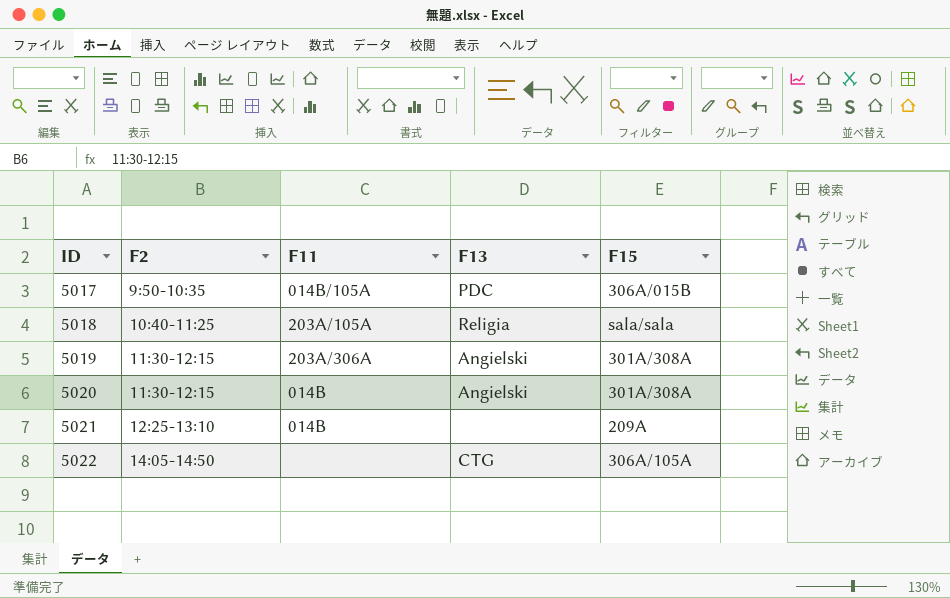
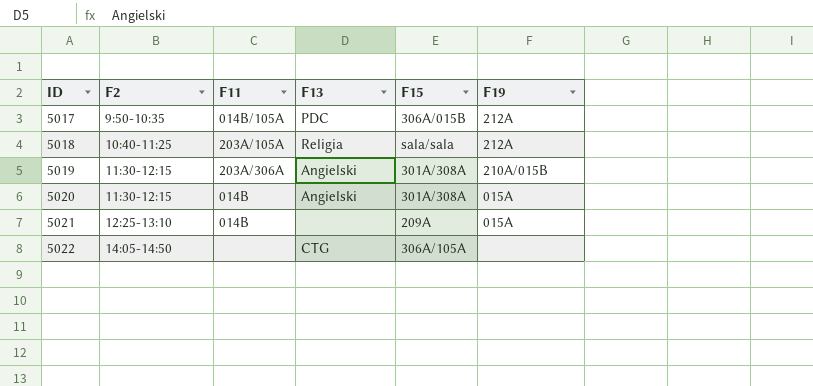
column F19 | position: none -> 6

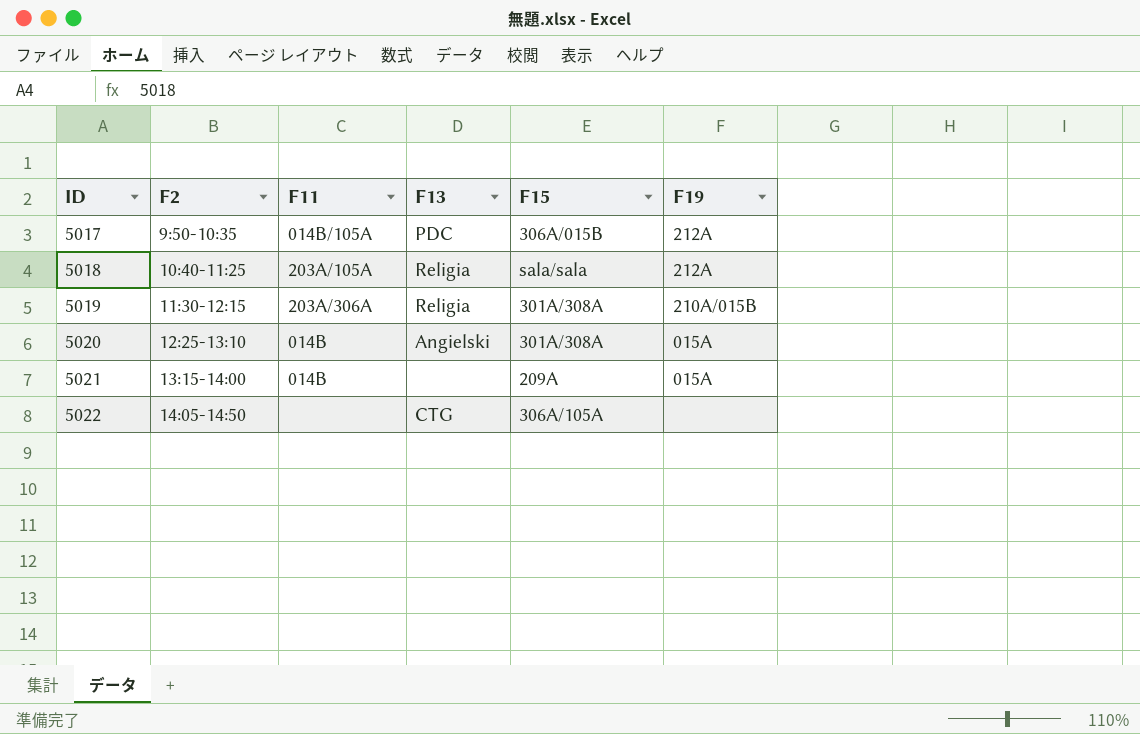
5019 | F13: Angielski -> Religia
5020 | F2: 11:30-12:15 -> 12:25-13:10
5021 | F2: 12:25-13:10 -> 13:15-14:00

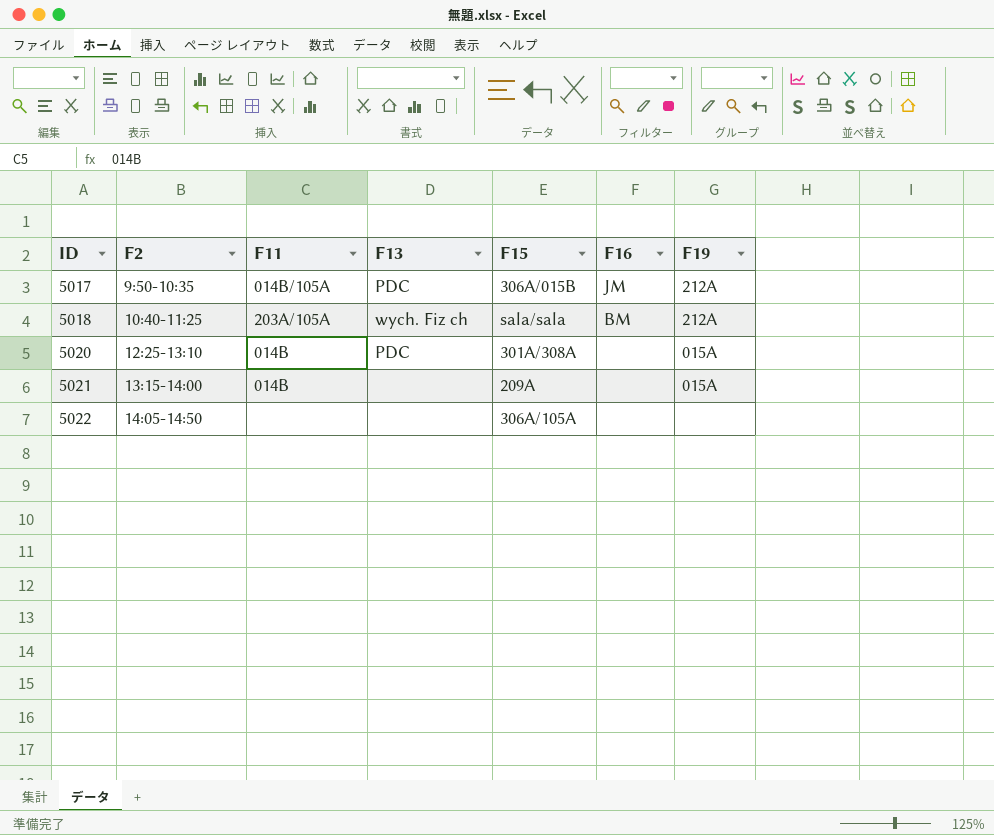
column F16 | position: none -> 6
row 5019: 11:30-12:15 | 203A/306A | Religia | 301A/308A | 210A/015B -> none
5018 | F13: Religia -> wych. Fiz ch
5020 | F13: Angielski -> PDC
5022 | F13: CTG -> none

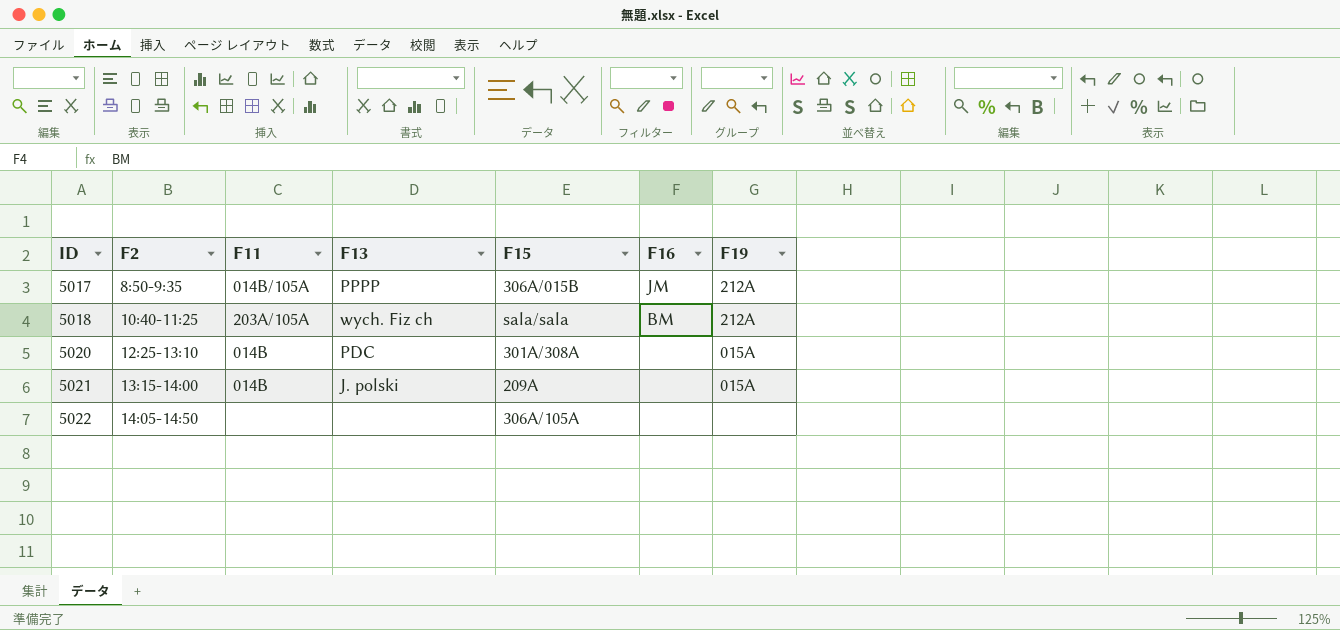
5017 | F2: 9:50-10:35 -> 8:50-9:35
5017 | F13: PDC -> PPPP
5021 | F13: none -> J. polski

